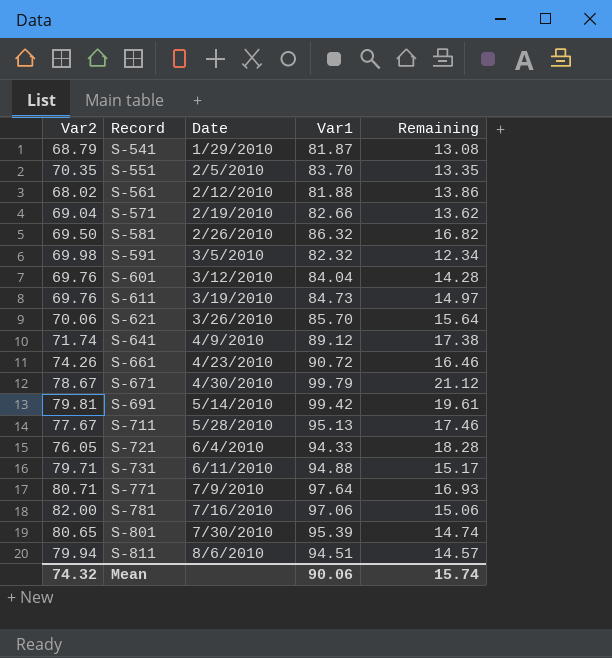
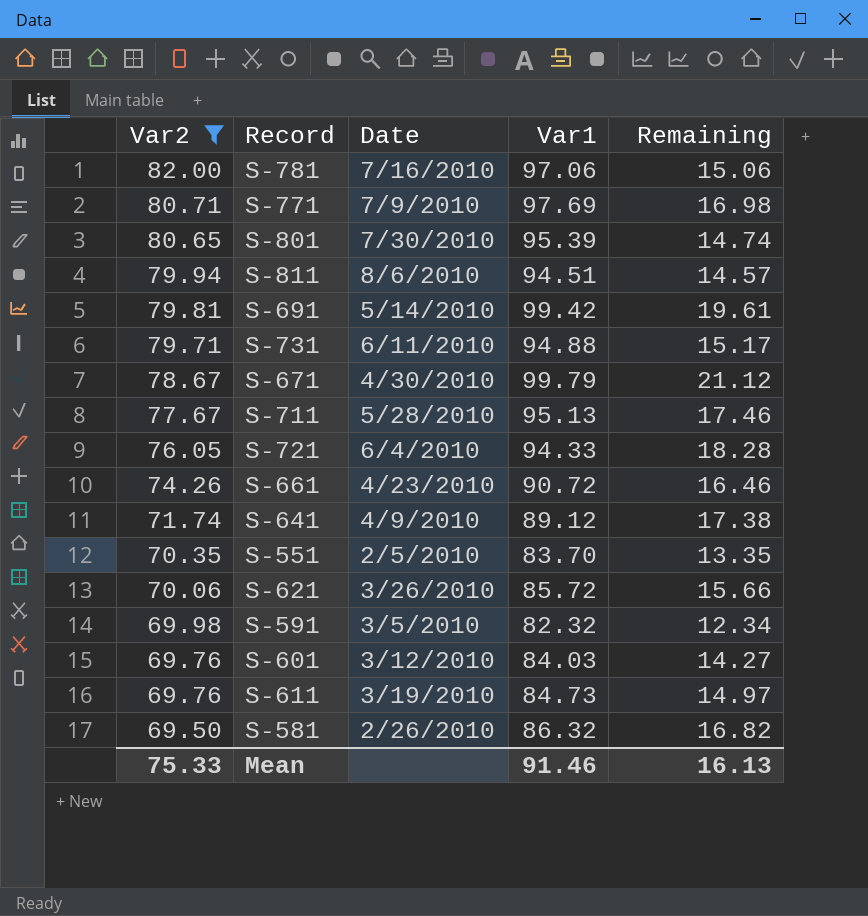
filter: none -> Var2 >= 69.50
row order: Record ascending -> Var2 descending
S-771 | Var1: 97.64 -> 97.69
S-771 | Remaining: 16.93 -> 16.98
S-621 | Var1: 85.70 -> 85.72
S-621 | Remaining: 15.64 -> 15.66
S-601 | Var1: 84.04 -> 84.03
S-601 | Remaining: 14.28 -> 14.27
Mean | Var2: 74.32 -> 75.33
Mean | Var1: 90.06 -> 91.46
Mean | Remaining: 15.74 -> 16.13

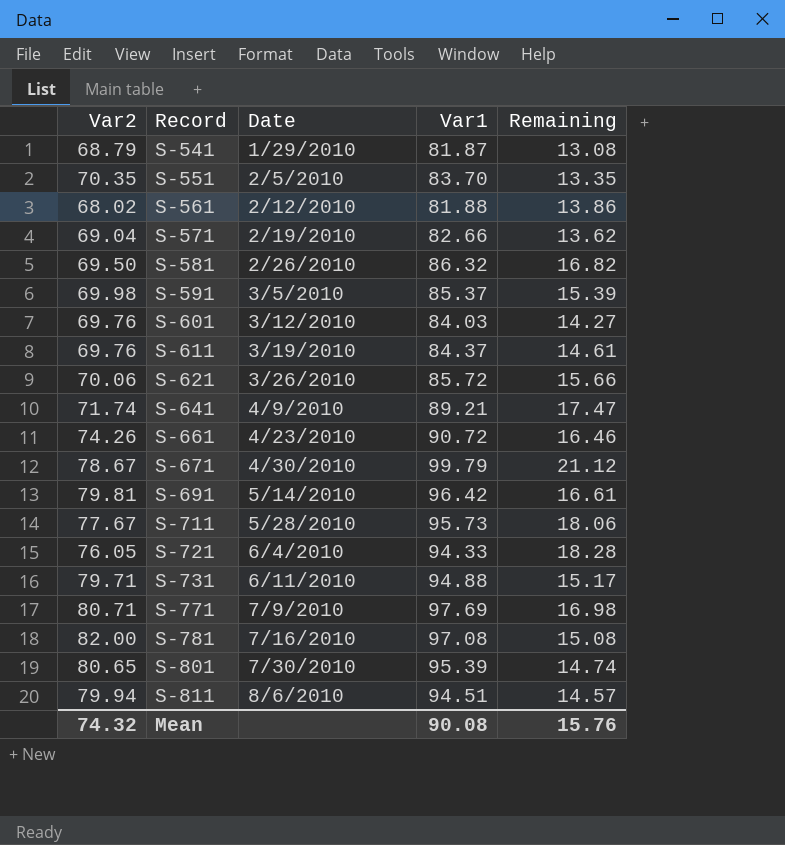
filter: Var2 >= 69.50 -> none
row order: Var2 descending -> Record ascending
S-591 | Var1: 82.32 -> 85.37
S-591 | Remaining: 12.34 -> 15.39
S-611 | Var1: 84.73 -> 84.37
S-611 | Remaining: 14.97 -> 14.61
S-641 | Var1: 89.12 -> 89.21
S-641 | Remaining: 17.38 -> 17.47
S-691 | Var1: 99.42 -> 96.42
S-691 | Remaining: 19.61 -> 16.61
S-711 | Var1: 95.13 -> 95.73
S-711 | Remaining: 17.46 -> 18.06
S-781 | Var1: 97.06 -> 97.08
S-781 | Remaining: 15.06 -> 15.08
Mean | Var2: 75.33 -> 74.32
Mean | Var1: 91.46 -> 90.08
Mean | Remaining: 16.13 -> 15.76

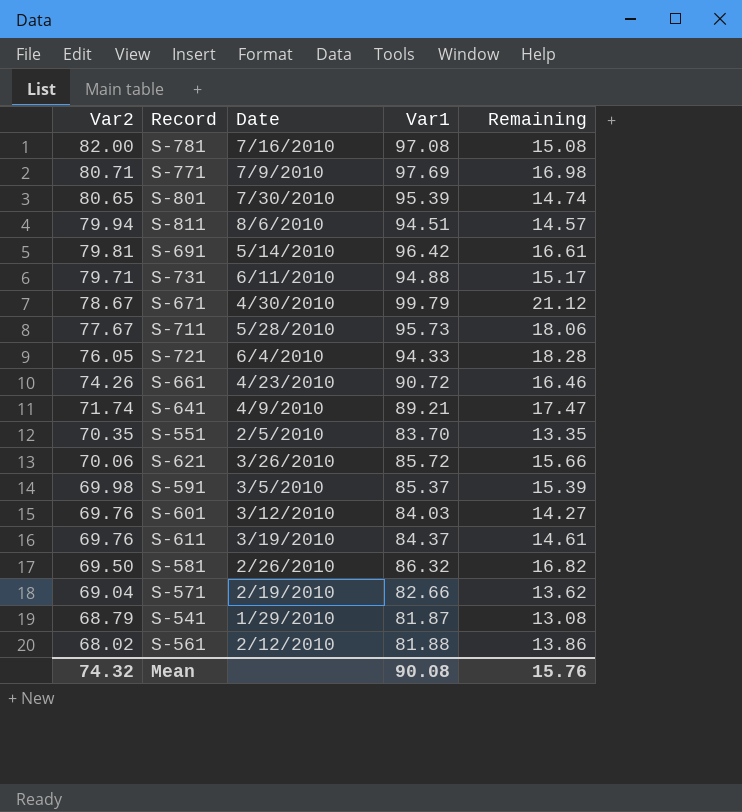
row order: Record ascending -> Var2 descending

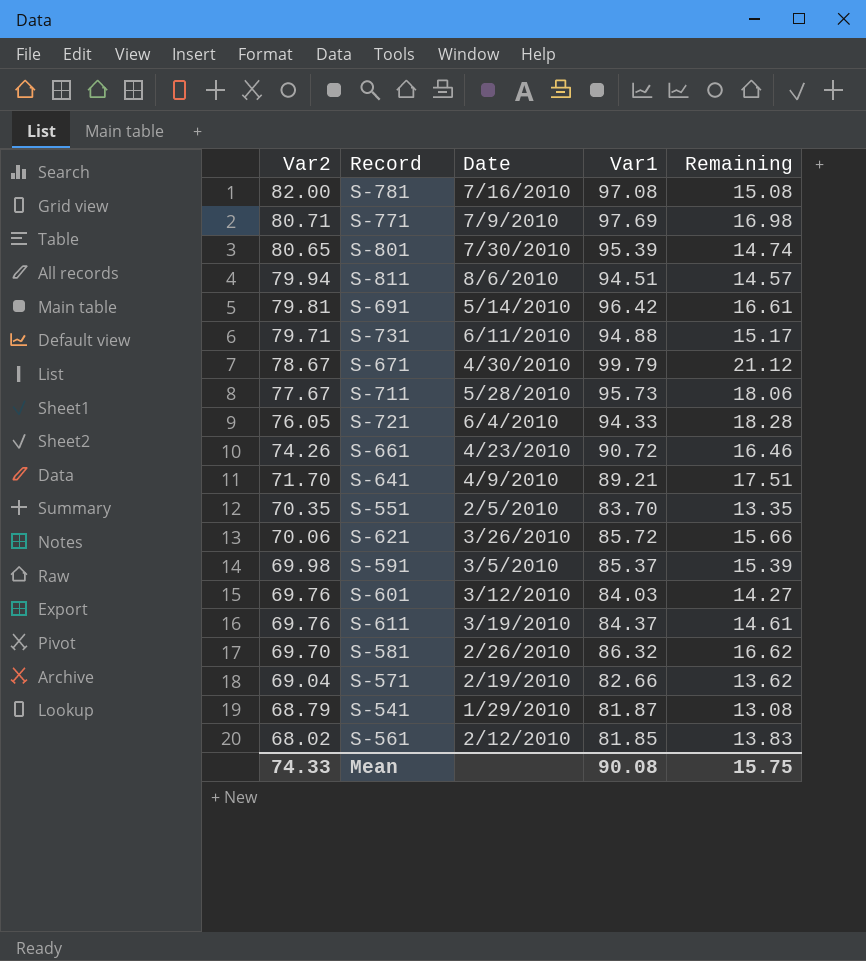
S-641 | Var2: 71.74 -> 71.70
S-641 | Remaining: 17.47 -> 17.51
S-581 | Var2: 69.50 -> 69.70
S-581 | Remaining: 16.82 -> 16.62
S-561 | Var1: 81.88 -> 81.85
S-561 | Remaining: 13.86 -> 13.83
Mean | Var2: 74.32 -> 74.33
Mean | Remaining: 15.76 -> 15.75

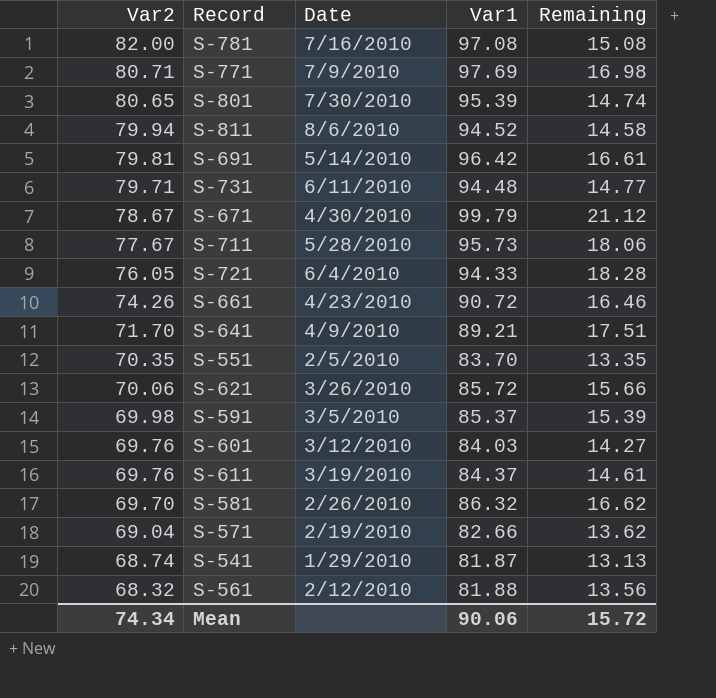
S-811 | Var1: 94.51 -> 94.52
S-811 | Remaining: 14.57 -> 14.58
S-731 | Var1: 94.88 -> 94.48
S-731 | Remaining: 15.17 -> 14.77
S-541 | Var2: 68.79 -> 68.74
S-541 | Remaining: 13.08 -> 13.13
S-561 | Var2: 68.02 -> 68.32
S-561 | Var1: 81.85 -> 81.88
S-561 | Remaining: 13.83 -> 13.56
Mean | Var2: 74.33 -> 74.34
Mean | Var1: 90.08 -> 90.06
Mean | Remaining: 15.75 -> 15.72

